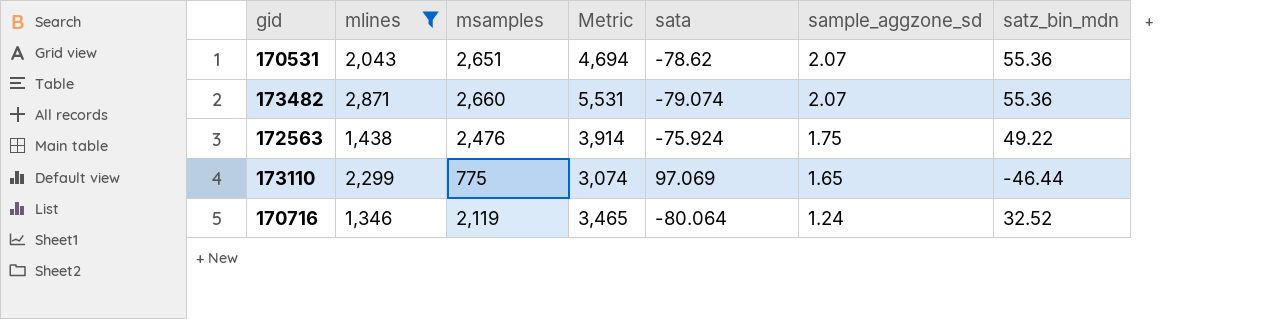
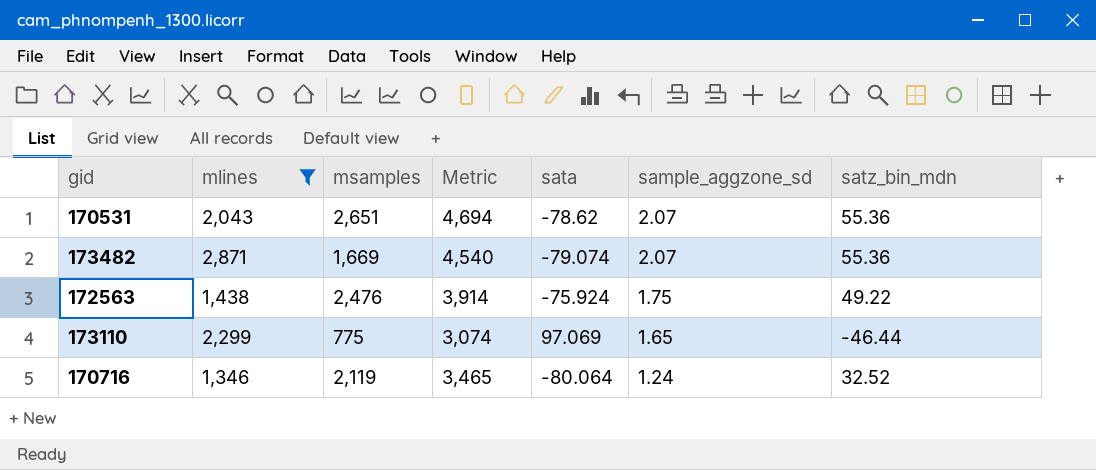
173482 | msamples: 2,660 -> 1,669
173482 | Metric: 5,531 -> 4,540

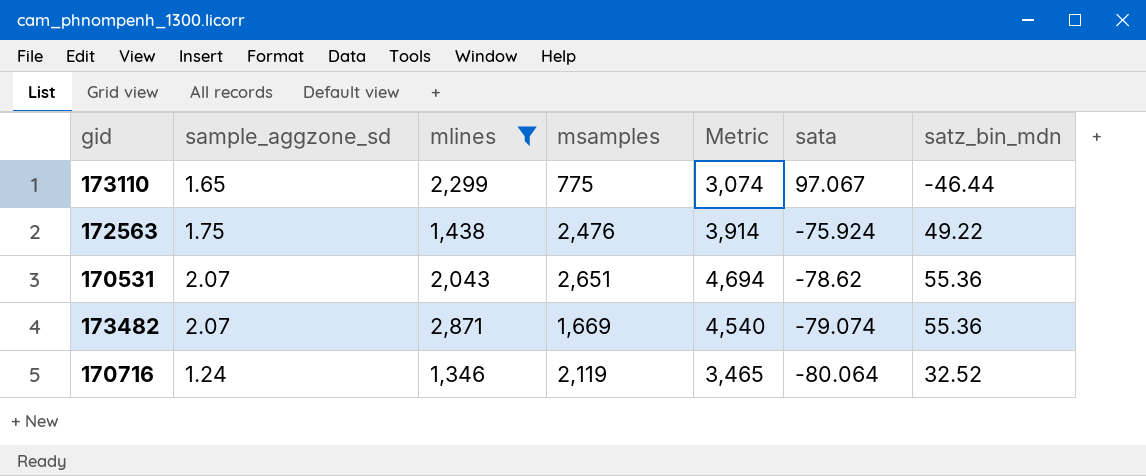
row order: sample_aggzone_sd descending -> sata descending
column sample_aggzone_sd | position: 6 -> 2
173110 | sata: 97.069 -> 97.067

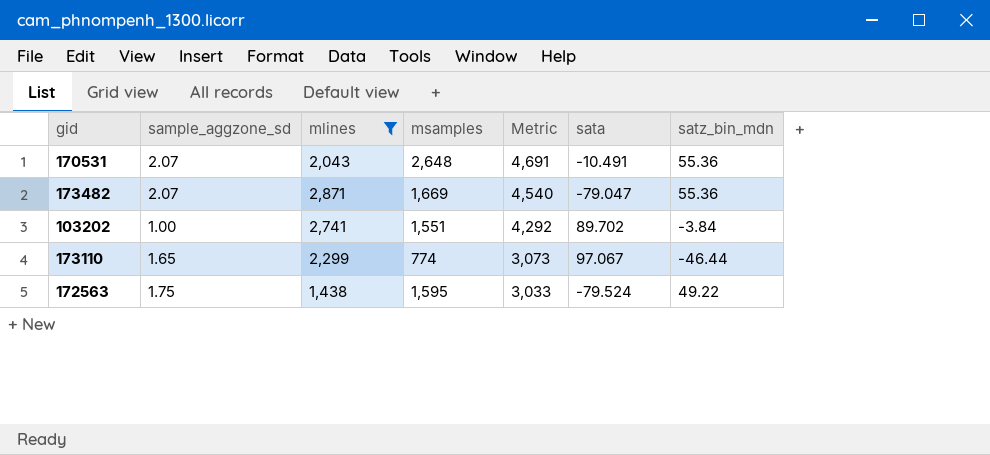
row order: sata descending -> Metric descending
row 170716: 1.24 | 1,346 | 2,119 | 3,465 | -80.064 | 32.52 -> none
170531 | msamples: 2,651 -> 2,648
170531 | Metric: 4,694 -> 4,691
170531 | sata: -78.62 -> -10.491
173482 | sata: -79.074 -> -79.047
row 103202: none -> 1.00 | 2,741 | 1,551 | 4,292 | 89.702 | -3.84
173110 | msamples: 775 -> 774
173110 | Metric: 3,074 -> 3,073
172563 | msamples: 2,476 -> 1,595
172563 | Metric: 3,914 -> 3,033
172563 | sata: -75.924 -> -79.524

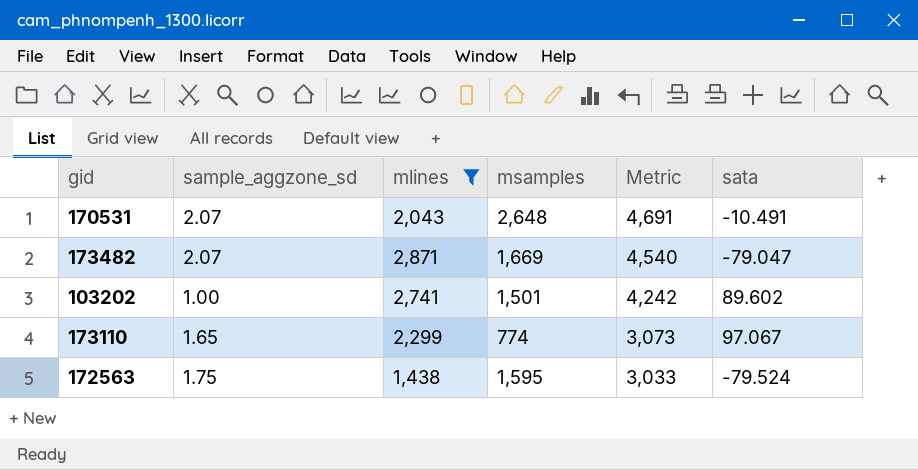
column satz_bin_mdn | position: 7 -> none
103202 | msamples: 1,551 -> 1,501
103202 | Metric: 4,292 -> 4,242
103202 | sata: 89.702 -> 89.602

